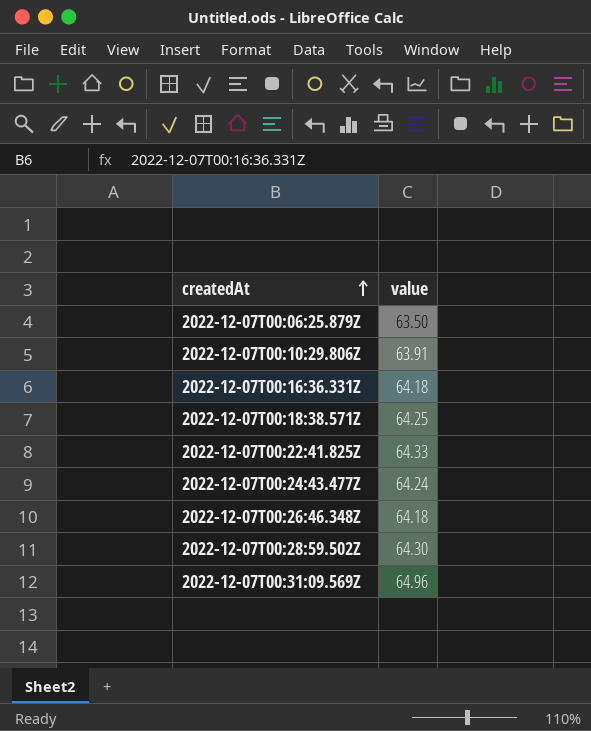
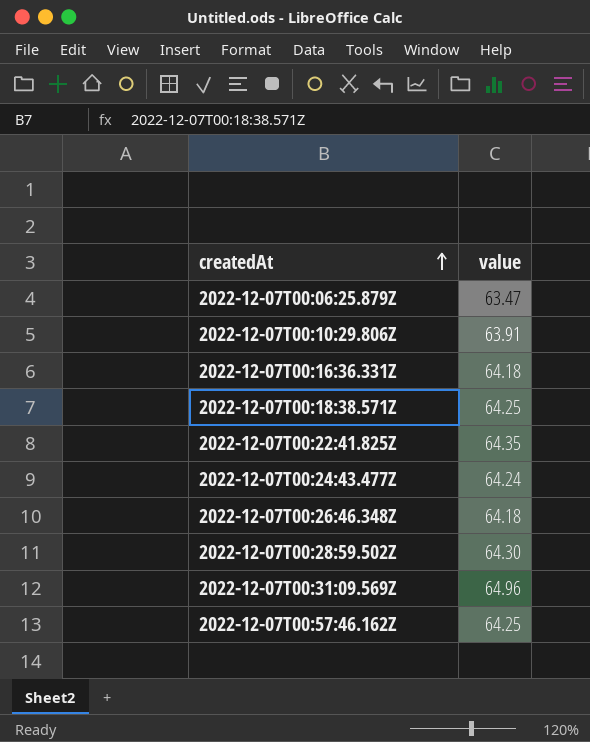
2022-12-07T00:06:25.879Z | value: 63.50 -> 63.47
2022-12-07T00:22:41.825Z | value: 64.33 -> 64.35
row 2022-12-07T00:57:46.162Z: none -> 64.25

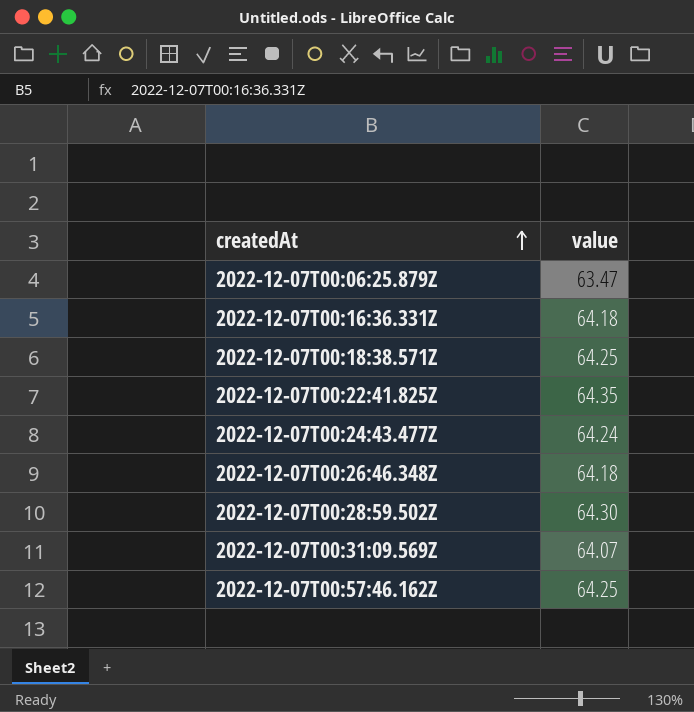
row 2022-12-07T00:10:29.806Z: 63.91 -> none
2022-12-07T00:31:09.569Z | value: 64.96 -> 64.07

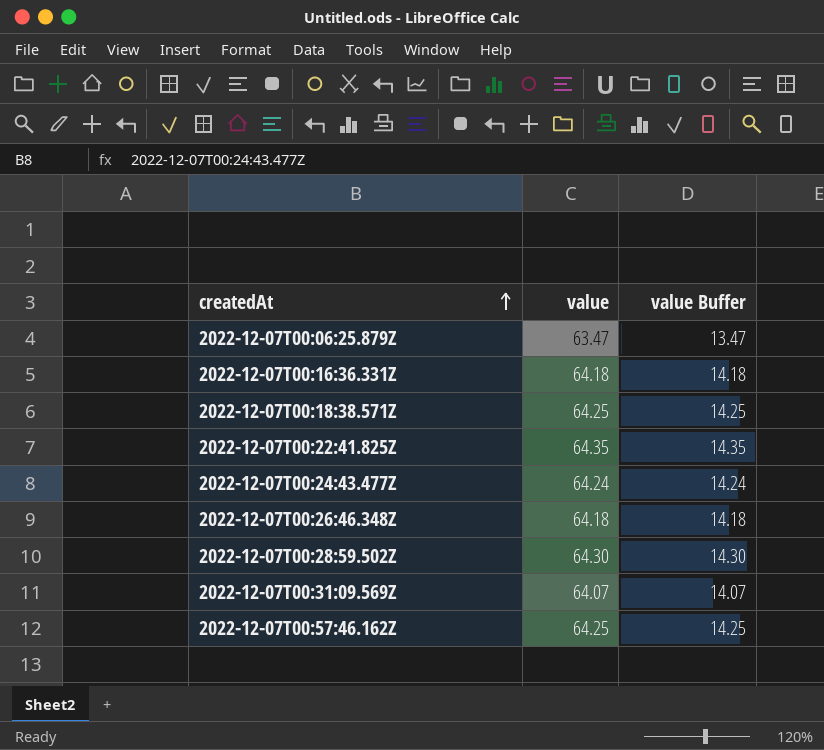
column value Buffer | formula: none -> [value] - 50

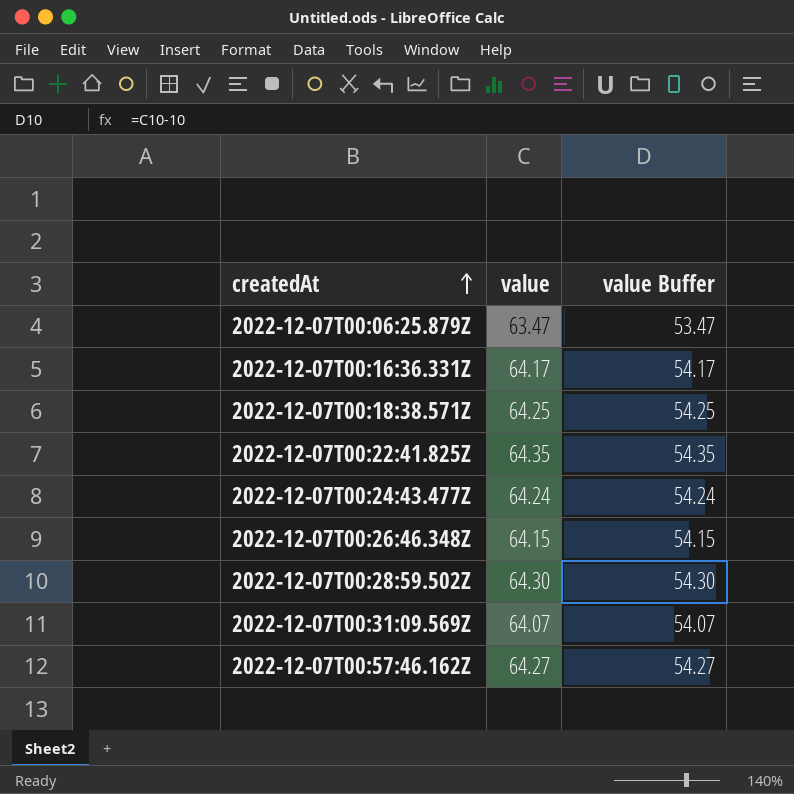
column value Buffer | formula: [value] - 50 -> [value] - 10
2022-12-07T00:16:36.331Z | value: 64.18 -> 64.17
2022-12-07T00:26:46.348Z | value: 64.18 -> 64.15
2022-12-07T00:57:46.162Z | value: 64.25 -> 64.27

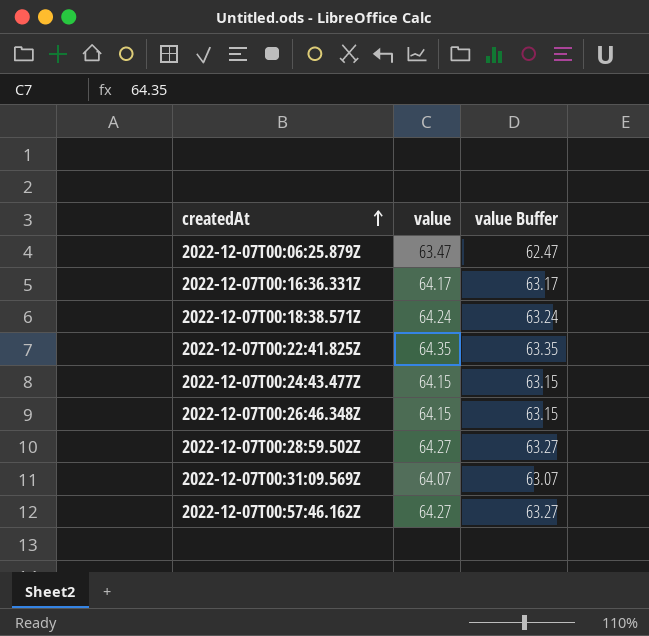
column value Buffer | formula: [value] - 10 -> [value] - 1
2022-12-07T00:18:38.571Z | value: 64.25 -> 64.24
2022-12-07T00:24:43.477Z | value: 64.24 -> 64.15
2022-12-07T00:28:59.502Z | value: 64.30 -> 64.27

